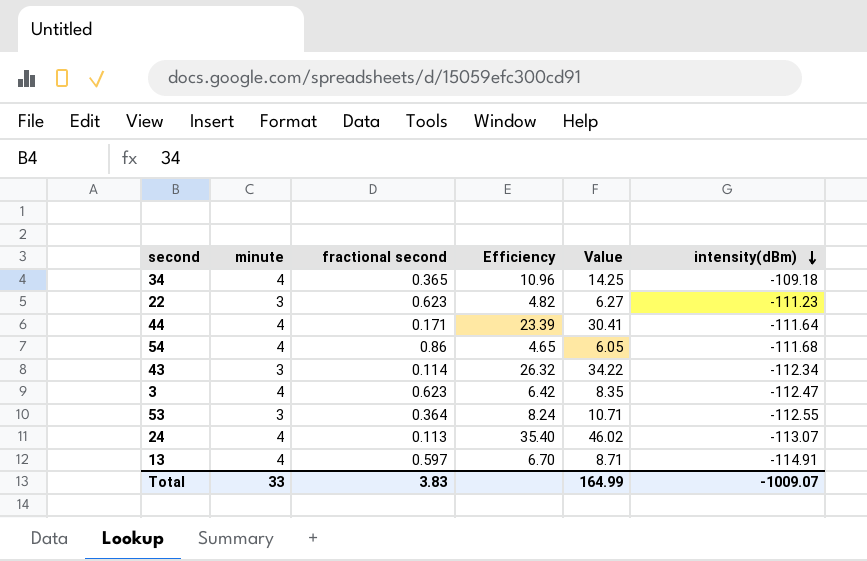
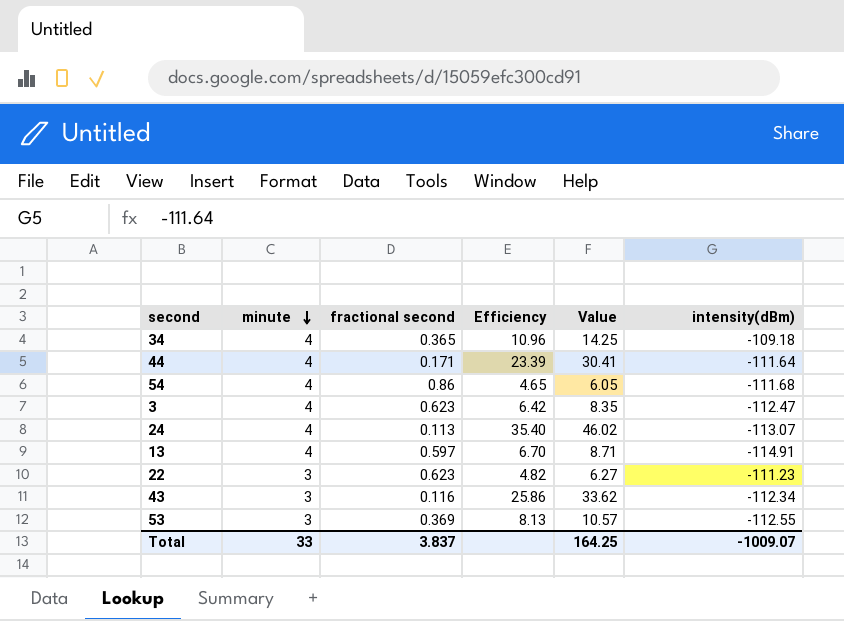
row order: intensity(dBm) descending -> minute descending
43 | fractional second: 0.114 -> 0.116
43 | Efficiency: 26.32 -> 25.86
43 | Value: 34.22 -> 33.62
53 | fractional second: 0.364 -> 0.369
53 | Efficiency: 8.24 -> 8.13
53 | Value: 10.71 -> 10.57
Total | fractional second: 3.83 -> 3.837
Total | Value: 164.99 -> 164.25

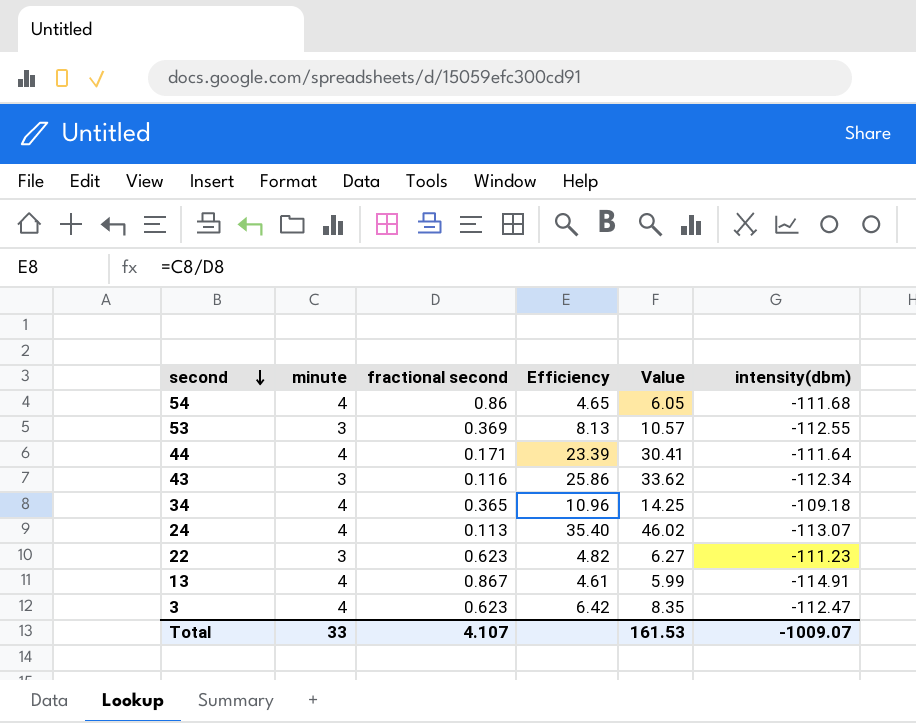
row order: minute descending -> second descending
column name: intensity(dBm) -> intensity(dbm)
13 | fractional second: 0.597 -> 0.867
13 | Efficiency: 6.70 -> 4.61
13 | Value: 8.71 -> 5.99
Total | fractional second: 3.837 -> 4.107
Total | Value: 164.25 -> 161.53

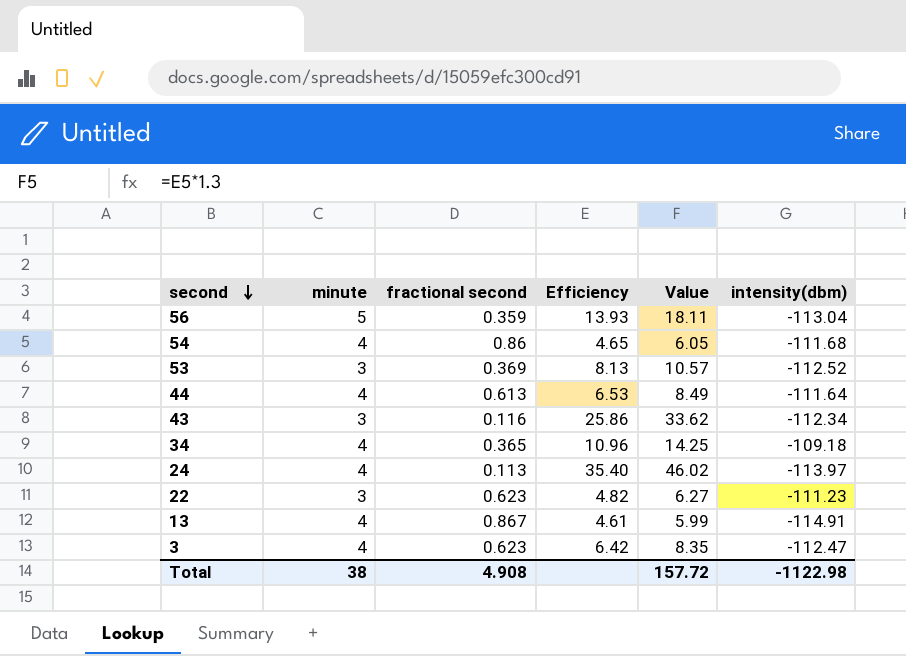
row 56: none -> 5 | 0.359 | 13.93 | 18.11 | -113.04
53 | intensity(dbm): -112.55 -> -112.52
44 | fractional second: 0.171 -> 0.613
44 | Efficiency: 23.39 -> 6.53
44 | Value: 30.41 -> 8.49
24 | intensity(dbm): -113.07 -> -113.97
Total | minute: 33 -> 38
Total | fractional second: 4.107 -> 4.908
Total | Value: 161.53 -> 157.72
Total | intensity(dbm): -1009.07 -> -1122.98

